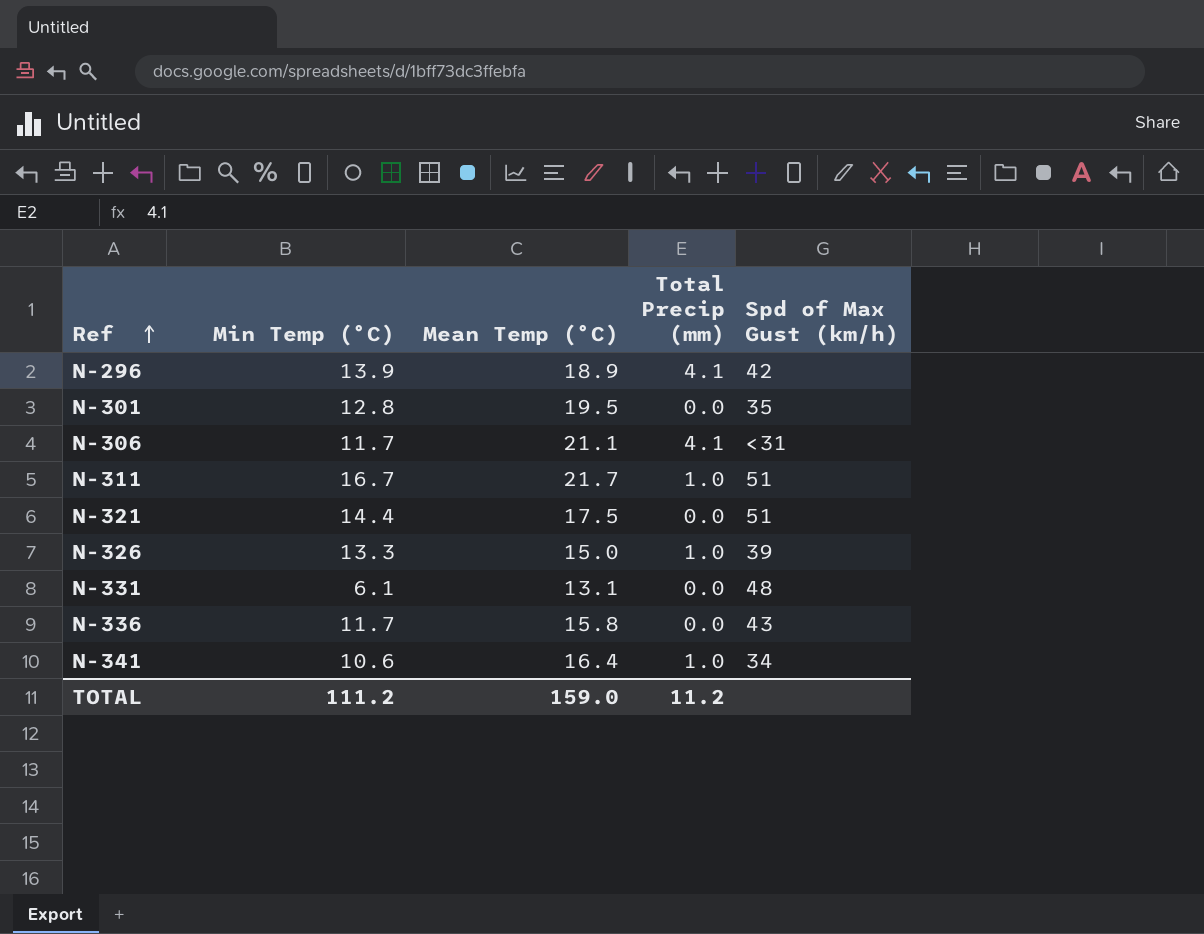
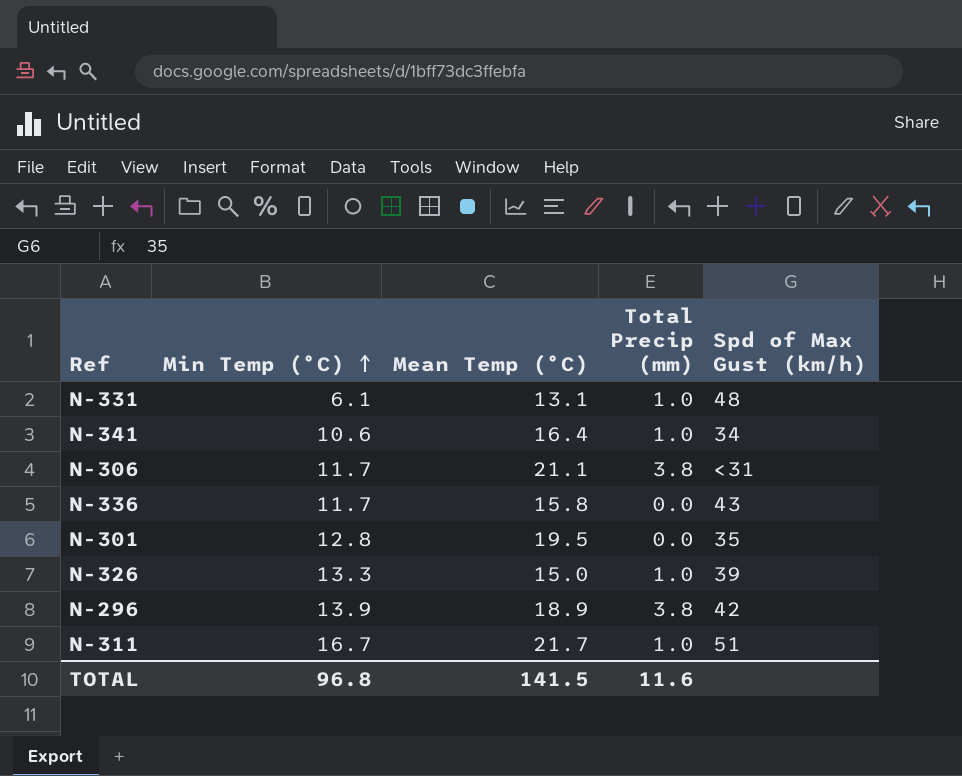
row order: Ref ascending -> Min Temp (°C) ascending
row N-321: 14.4 | 17.5 | 0.0 | 51 -> none
N-331 | Total Precip (mm): 0.0 -> 1.0
N-306 | Total Precip (mm): 4.1 -> 3.8
N-296 | Total Precip (mm): 4.1 -> 3.8
TOTAL | Min Temp (°C): 111.2 -> 96.8
TOTAL | Mean Temp (°C): 159.0 -> 141.5
TOTAL | Total Precip (mm): 11.2 -> 11.6

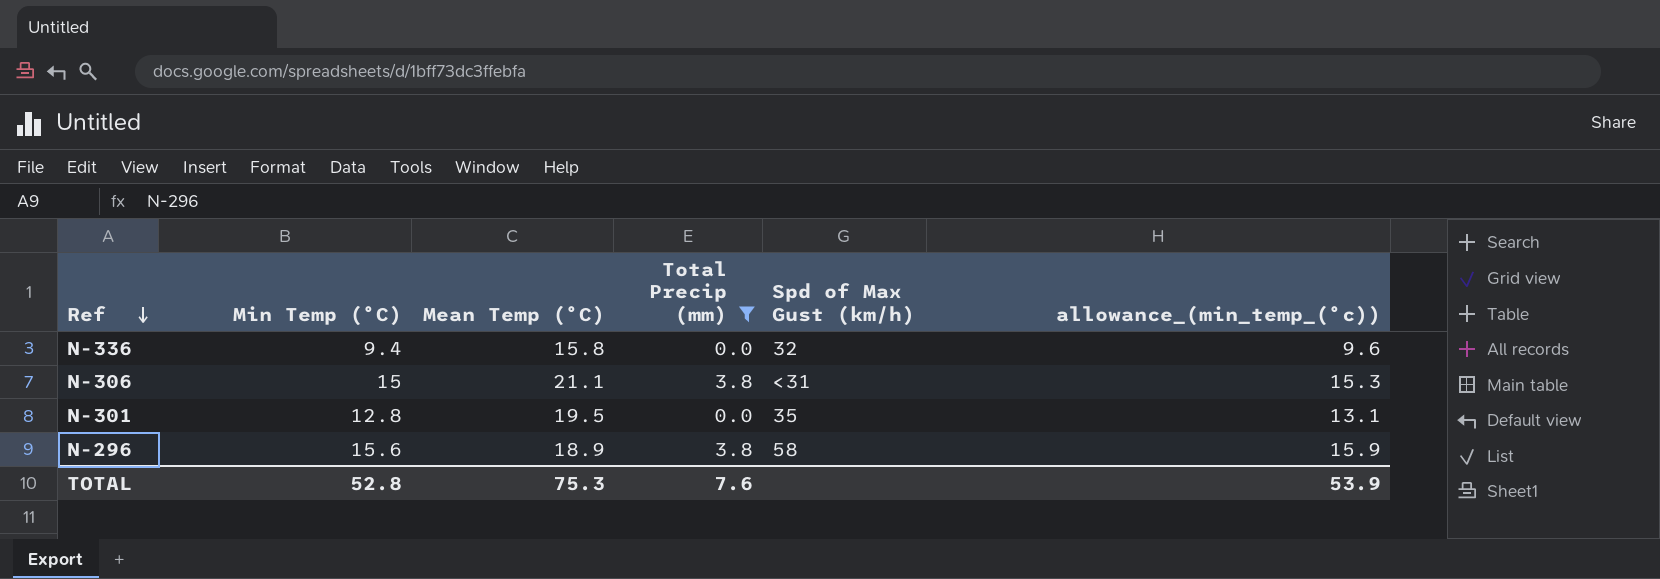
filter: none -> Total Precip (mm) != 1.0
row order: Min Temp (°C) ascending -> Ref descending
column allowance_(min_temp_(°c)) | formula: none -> [Min Temp (°C)] * 1.02
N-336 | Min Temp (°C): 11.7 -> 9.4
N-336 | Spd of Max Gust (km/h): 43 -> 32
N-306 | Min Temp (°C): 11.7 -> 15
N-296 | Min Temp (°C): 13.9 -> 15.6
N-296 | Spd of Max Gust (km/h): 42 -> 58
TOTAL | Min Temp (°C): 96.8 -> 52.8
TOTAL | Mean Temp (°C): 141.5 -> 75.3
TOTAL | Total Precip (mm): 11.6 -> 7.6

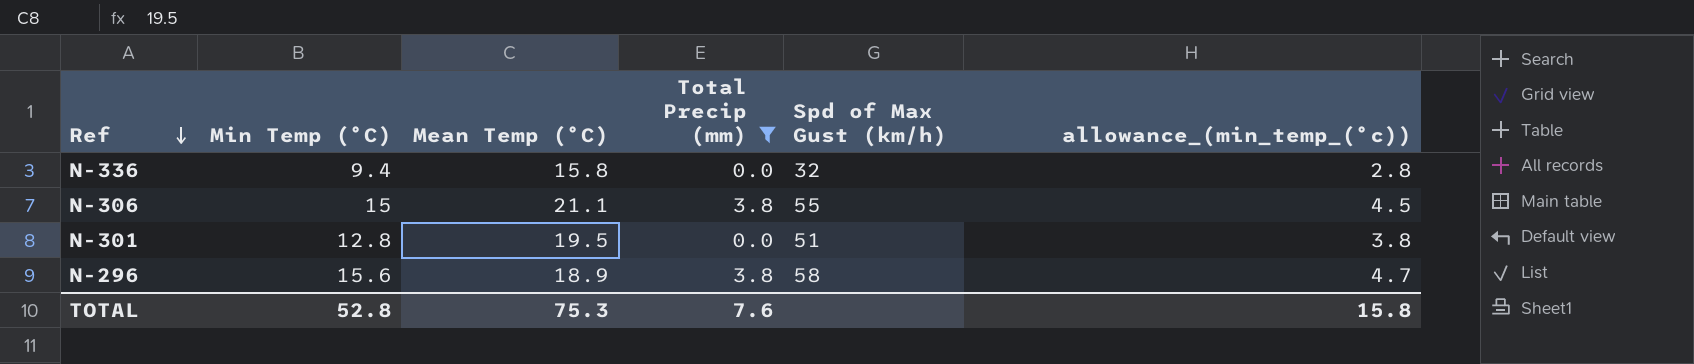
column allowance_(min_temp_(°c)) | formula: [Min Temp (°C)] * 1.02 -> [Min Temp (°C)] * 0.3
N-306 | Spd of Max Gust (km/h): <31 -> 55
N-301 | Spd of Max Gust (km/h): 35 -> 51
TOTAL | allowance_(min_temp_(°c)): 53.9 -> 15.8

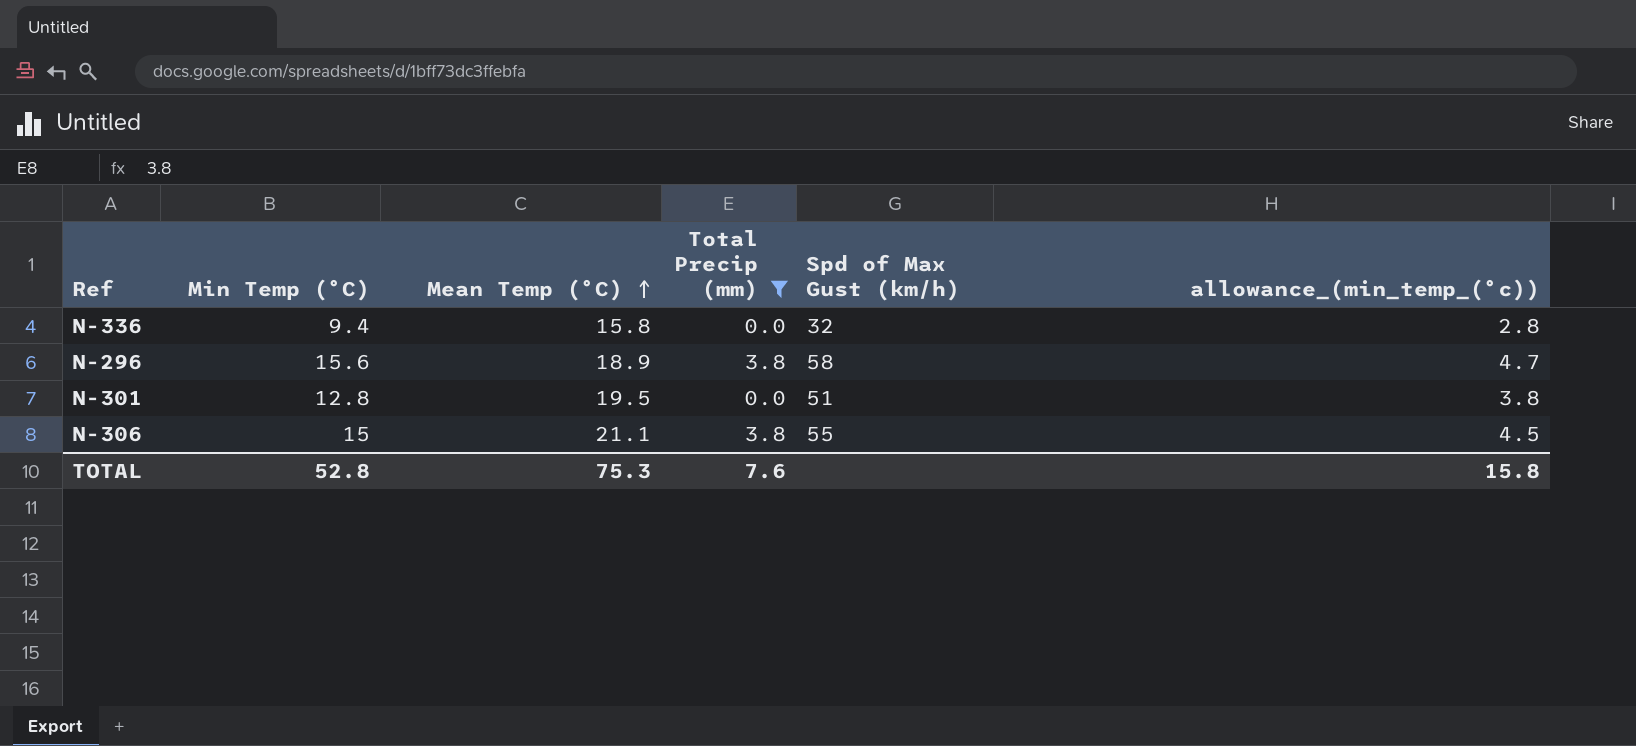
row order: Ref descending -> Mean Temp (°C) ascending

